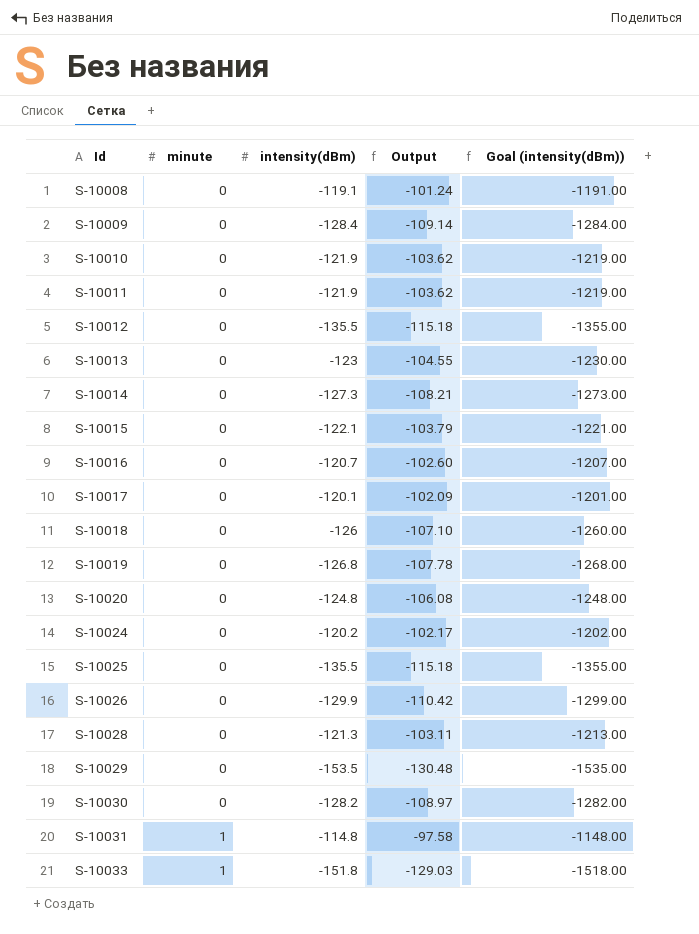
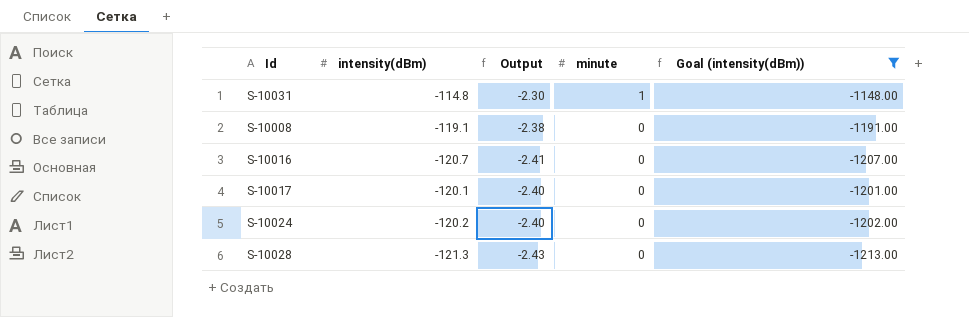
filter: none -> Goal (intensity(dBm)) >= -1213.00
row order: Id ascending -> minute descending
column Output | formula: [intensity(dBm)] * 0.85 -> [intensity(dBm)] * 0.02
column minute | position: 2 -> 4

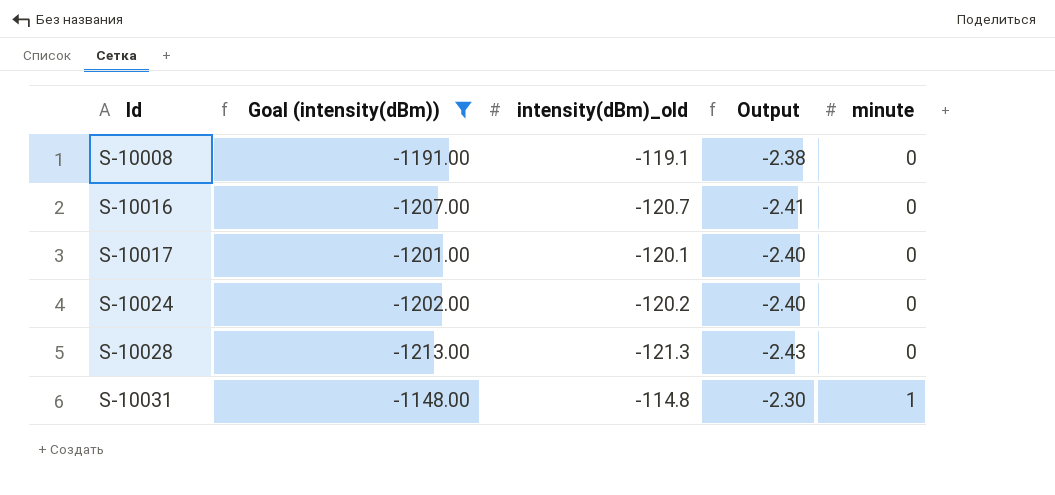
row order: minute descending -> Id ascending
column Goal (intensity(dBm)) | position: 5 -> 2
column name: intensity(dBm) -> intensity(dBm)_old

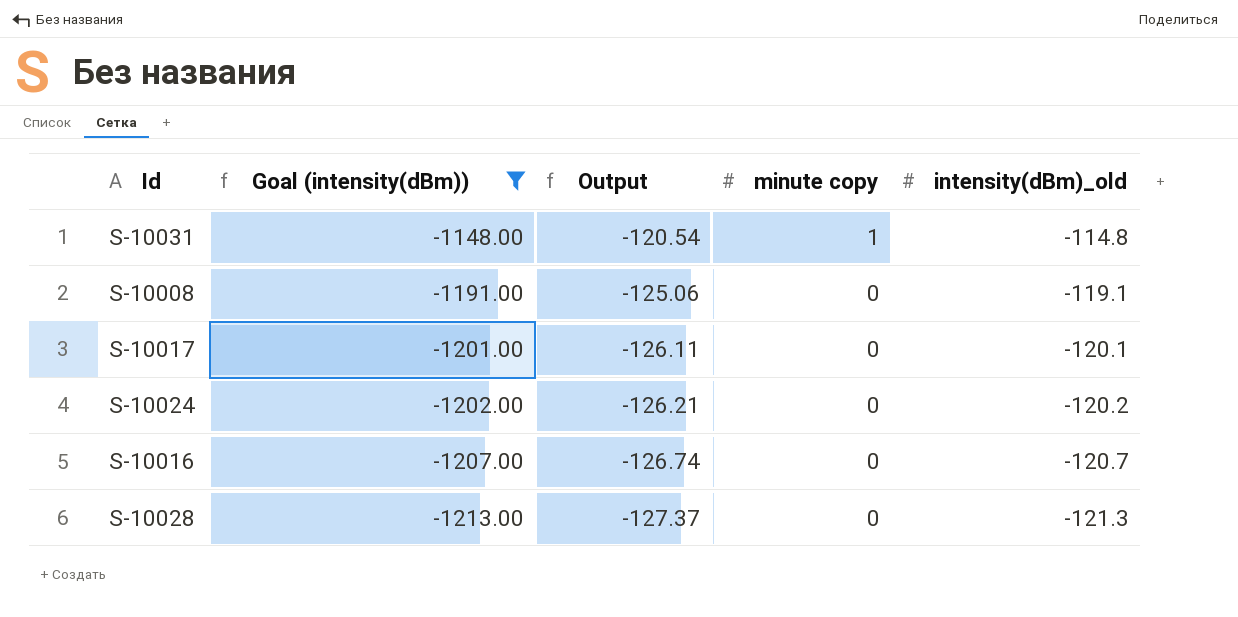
row order: Id ascending -> Goal (intensity(dBm)) descending
column Output | formula: [intensity(dBm)_old] * 0.02 -> [intensity(dBm)_old] * 1.05
column name: minute -> minute copy
column intensity(dBm)_old | position: 3 -> 5

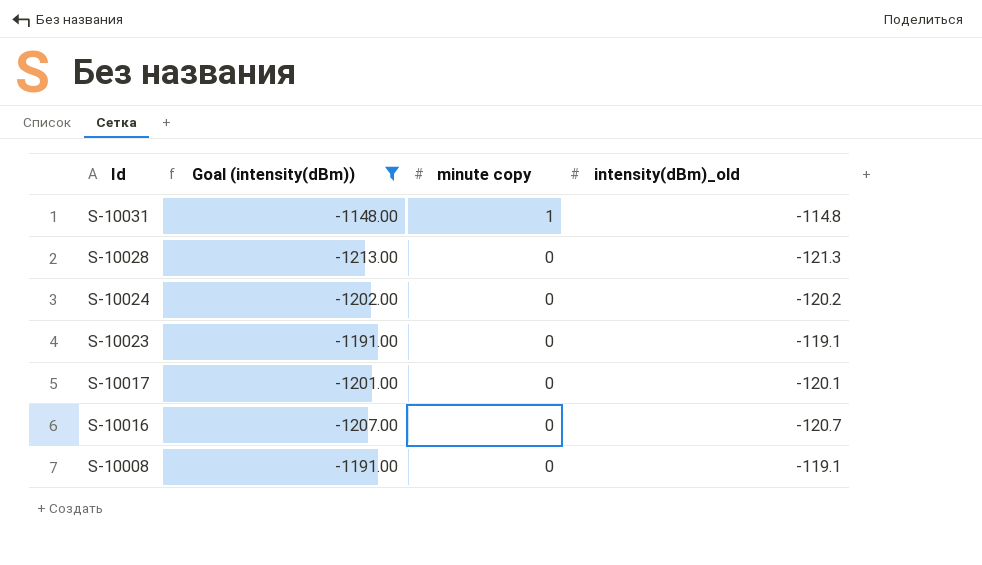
row order: Goal (intensity(dBm)) descending -> Id descending
column Output | formula: [intensity(dBm)_old] * 1.05 -> none
row S-10023: none -> -1191.00 | 0 | -119.1

